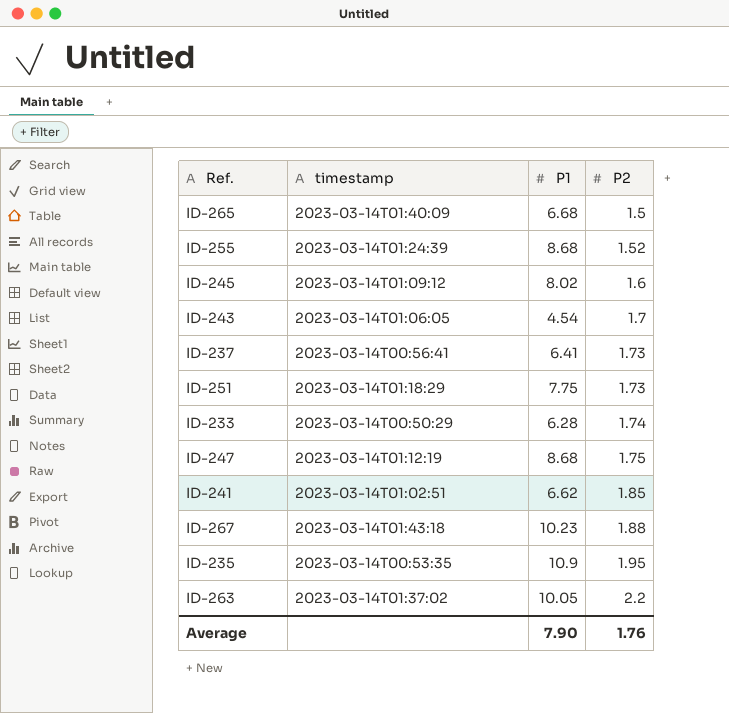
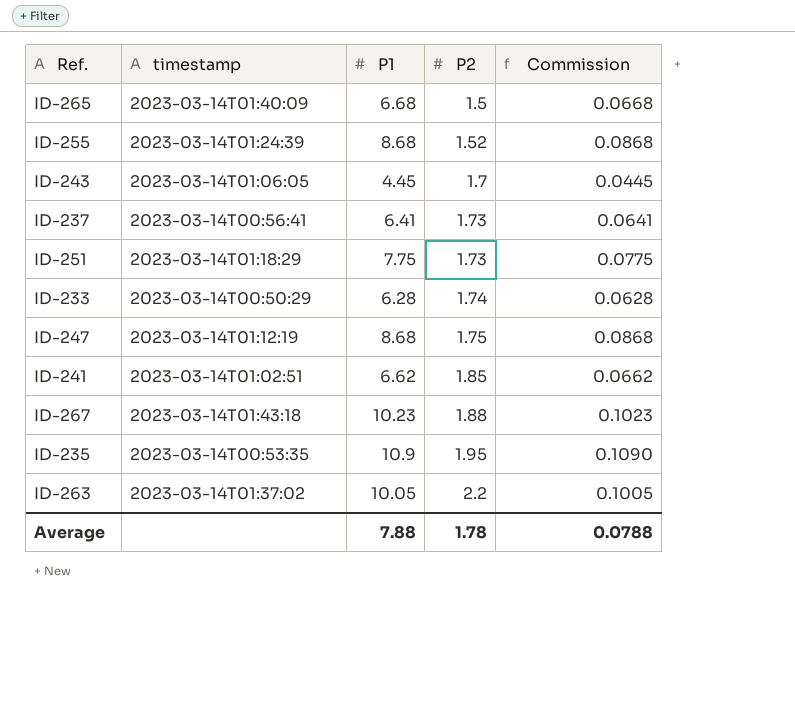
column Commission | formula: none -> [P1] * 0.01
row ID-245: 2023-03-14T01:09:12 | 8.02 | 1.6 -> none
ID-243 | P1: 4.54 -> 4.45
Average | P1: 7.90 -> 7.88
Average | P2: 1.76 -> 1.78

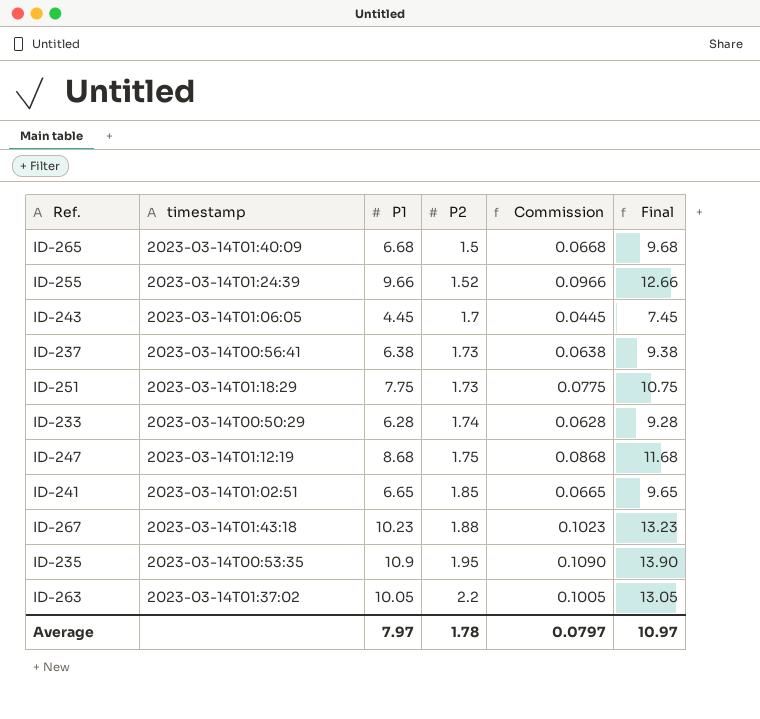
column Final | formula: none -> [P1] + 3
ID-255 | P1: 8.68 -> 9.66
ID-255 | Commission: 0.0868 -> 0.0966
ID-237 | P1: 6.41 -> 6.38
ID-237 | Commission: 0.0641 -> 0.0638
ID-241 | P1: 6.62 -> 6.65
ID-241 | Commission: 0.0662 -> 0.0665
Average | P1: 7.88 -> 7.97
Average | Commission: 0.0788 -> 0.0797

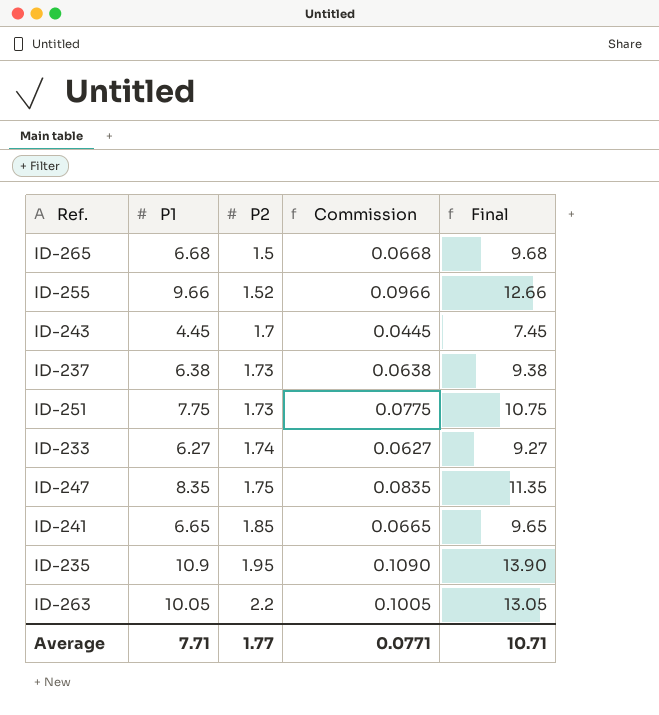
column timestamp | position: 2 -> none
row ID-267: 2023-03-14T01:43:18 | 10.23 | 1.88 | 0.1023 | 13.23 -> none
ID-233 | P1: 6.28 -> 6.27
ID-233 | Commission: 0.0628 -> 0.0627
ID-233 | Final: 9.28 -> 9.27
ID-247 | P1: 8.68 -> 8.35
ID-247 | Commission: 0.0868 -> 0.0835
ID-247 | Final: 11.68 -> 11.35
Average | P1: 7.97 -> 7.71
Average | P2: 1.78 -> 1.77
Average | Commission: 0.0797 -> 0.0771
Average | Final: 10.97 -> 10.71

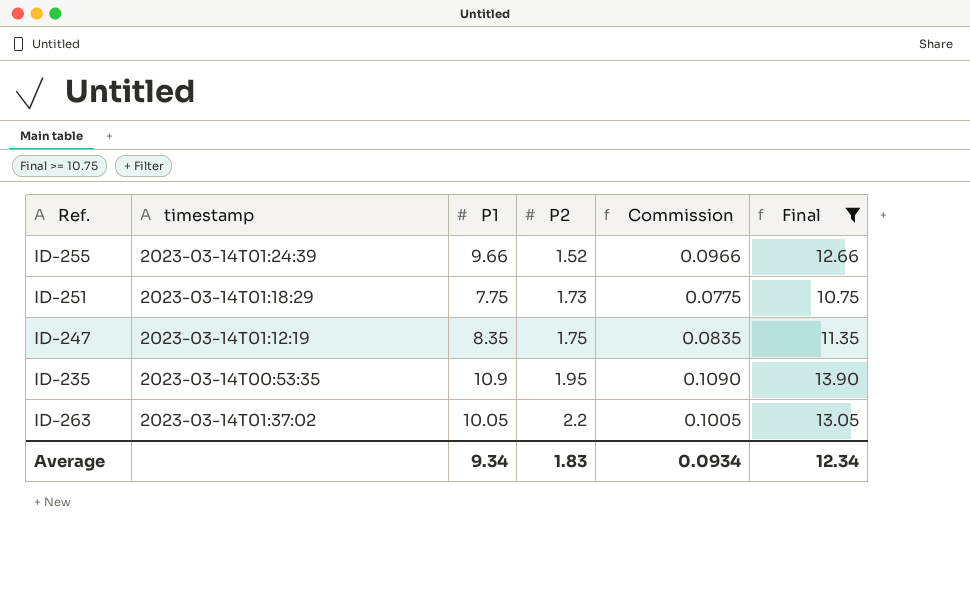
filter: none -> Final >= 10.75
column timestamp | position: none -> 2
Average | P1: 7.71 -> 9.34
Average | P2: 1.77 -> 1.83
Average | Commission: 0.0771 -> 0.0934
Average | Final: 10.71 -> 12.34

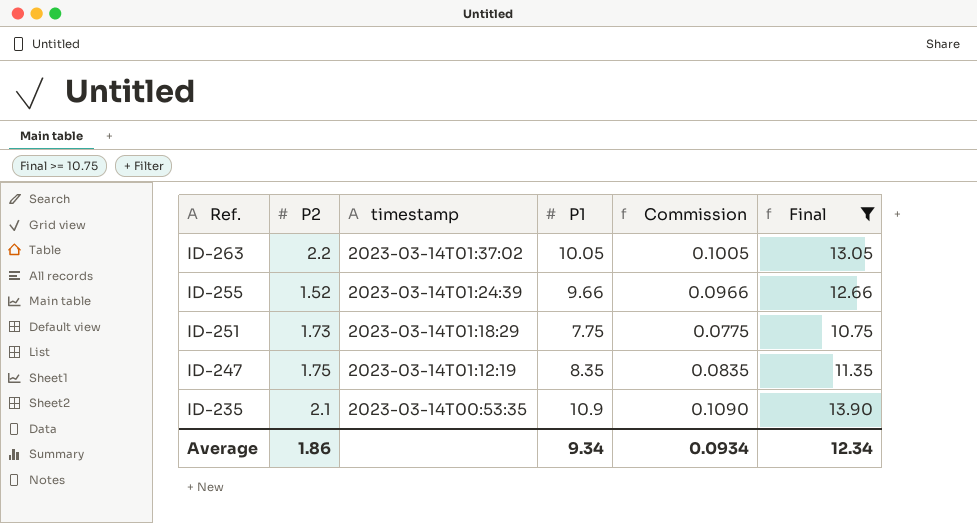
row order: P2 ascending -> Ref. descending
column P2 | position: 4 -> 2
ID-235 | P2: 1.95 -> 2.1
Average | P2: 1.83 -> 1.86

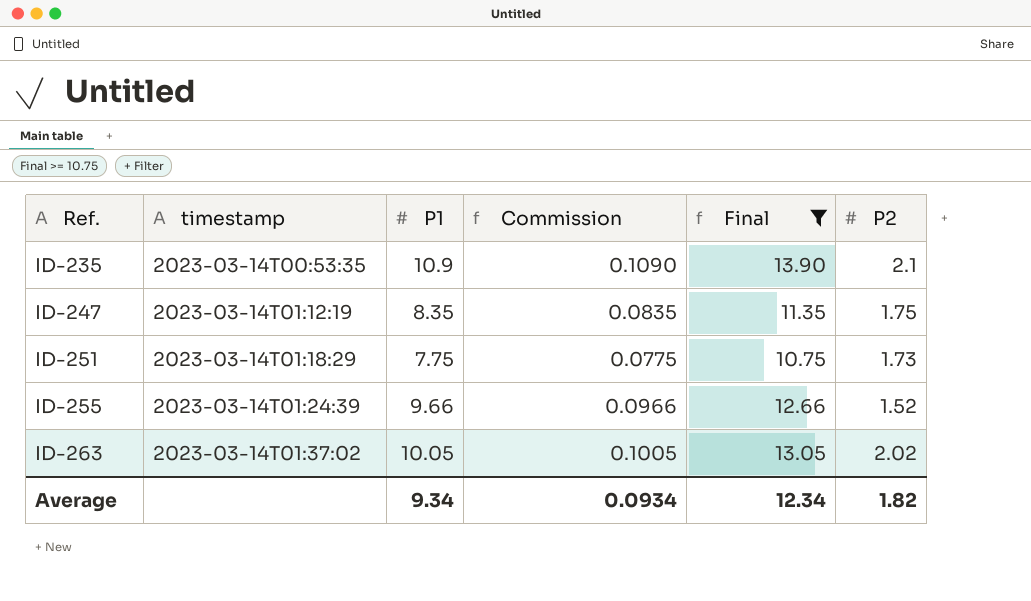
row order: Ref. descending -> Ref. ascending
column P2 | position: 2 -> 6
ID-263 | P2: 2.2 -> 2.02
Average | P2: 1.86 -> 1.82

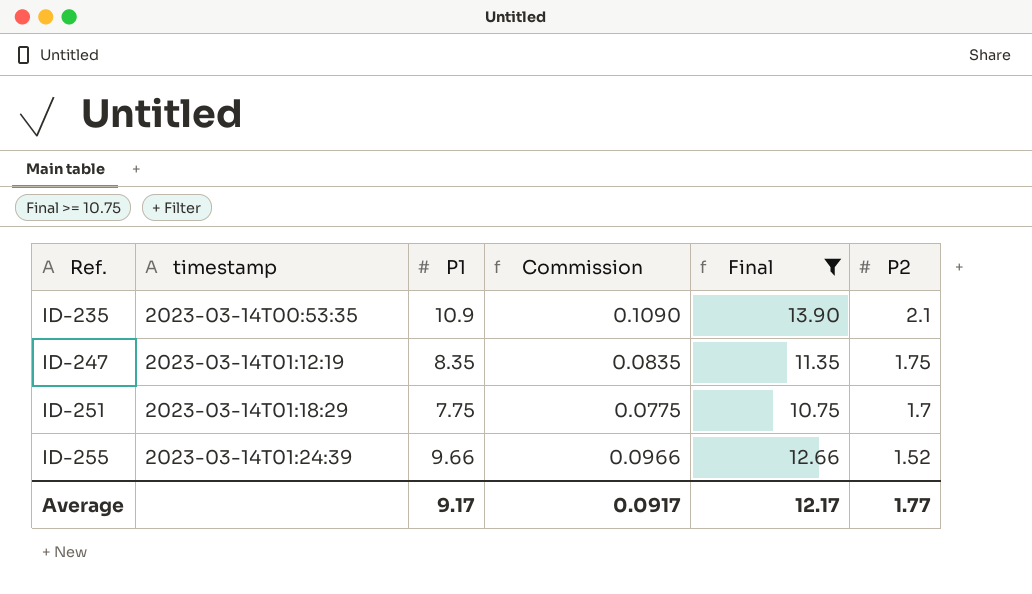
row ID-263: 2023-03-14T01:37:02 | 10.05 | 0.1005 | 13.05 | 2.02 -> none
ID-251 | P2: 1.73 -> 1.7
Average | P1: 9.34 -> 9.17
Average | Commission: 0.0934 -> 0.0917
Average | Final: 12.34 -> 12.17
Average | P2: 1.82 -> 1.77

